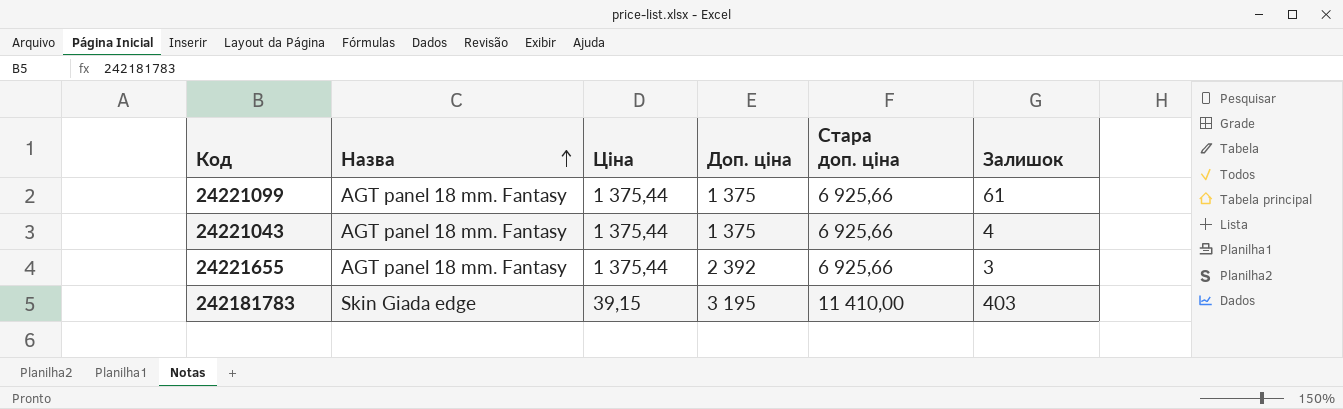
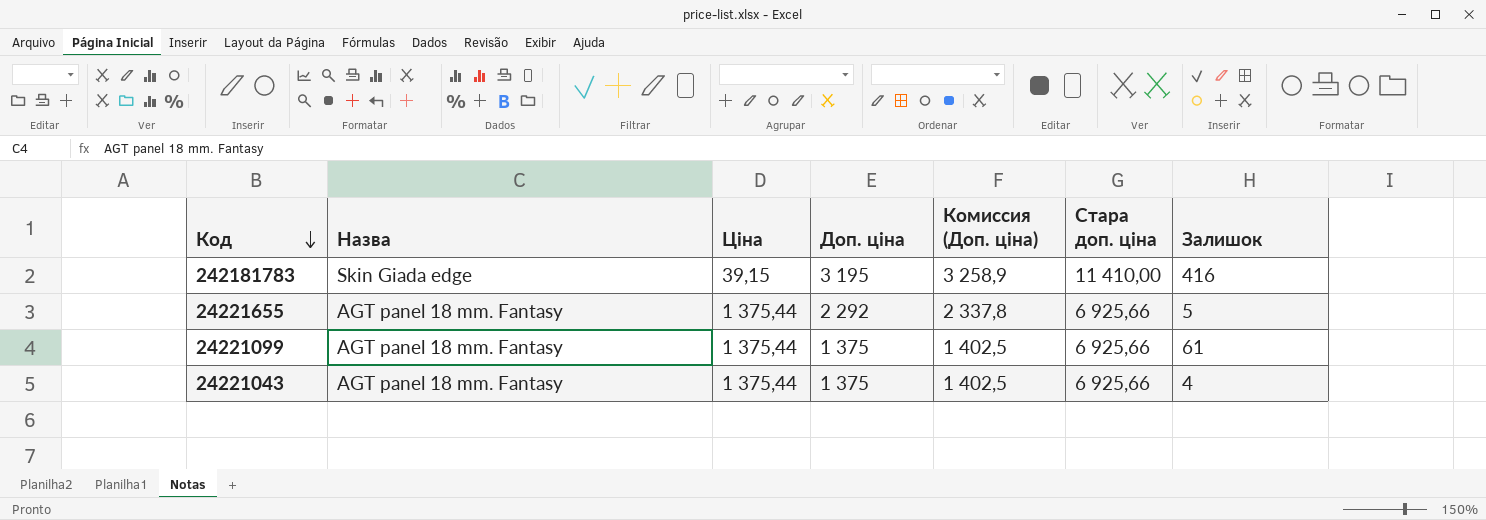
row order: Назва ascending -> Код descending
column Комиссия (Доп. ціна) | formula: none -> [Доп. ціна] * 1,02
242181783 | Залишок: 403 -> 416
24221655 | Доп. ціна: 2 392 -> 2 292
24221655 | Залишок: 3 -> 5

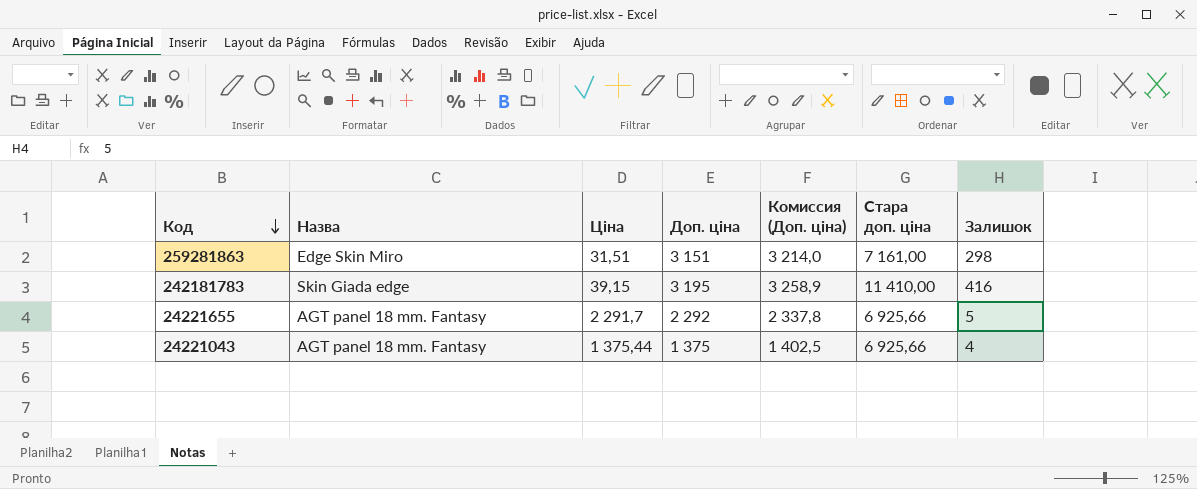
row 24221099: AGT panel 18 mm. Fantasy | 1 375,44 | 1 375 | 1 402,5 | 6 925,66 | 61 -> none
row 259281863: none -> Edge Skin Miro | 31,51 | 3 151 | 3 214,0 | 7 161,00 | 298
24221655 | Ціна: 1 375,44 -> 2 291,7

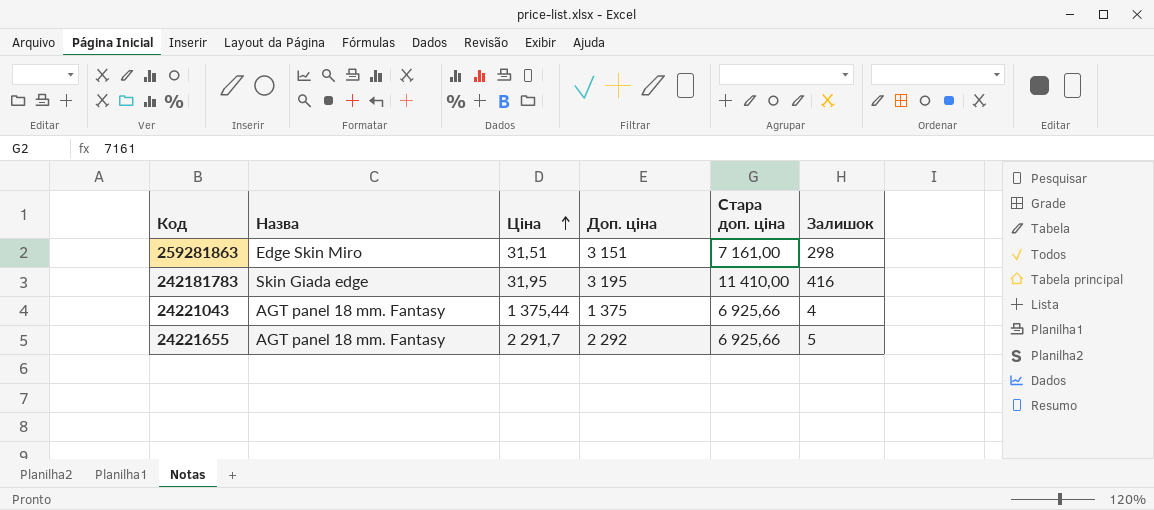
row order: Код descending -> Ціна ascending
column Комиссия (Доп. ціна) | formula: [Доп. ціна] * 1,02 -> none
242181783 | Ціна: 39,15 -> 31,95

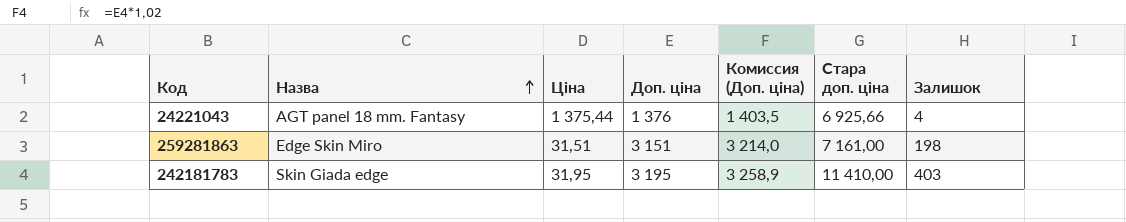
row order: Ціна ascending -> Назва ascending
column Комиссия (Доп. ціна) | formula: none -> [Доп. ціна] * 1,02
row 24221655: AGT panel 18 mm. Fantasy | 2 291,7 | 2 292 | 6 925,66 | 5 -> none
24221043 | Доп. ціна: 1 375 -> 1 376
259281863 | Залишок: 298 -> 198
242181783 | Залишок: 416 -> 403

